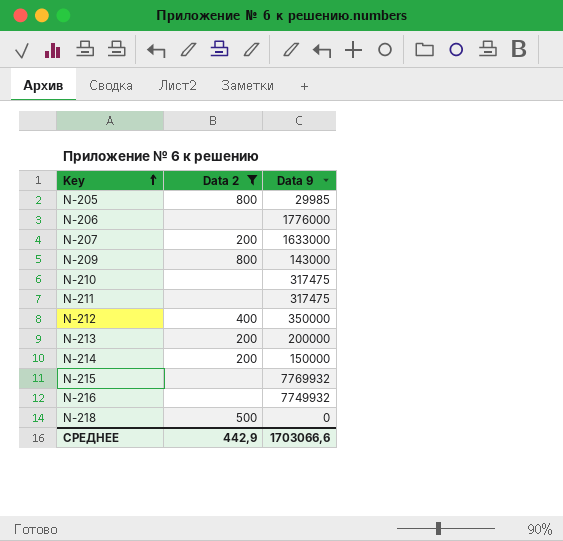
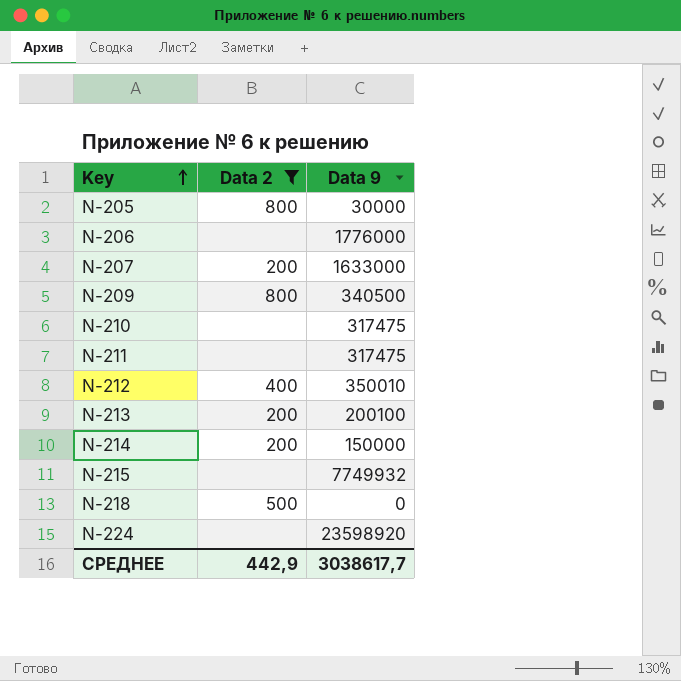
row N-216: none | 7749932 -> none
N-205 | Data 9: 29985 -> 30000
N-209 | Data 9: 143000 -> 340500
N-212 | Data 9: 350000 -> 350010
N-213 | Data 9: 200000 -> 200100
N-215 | Data 9: 7769932 -> 7749932
row N-224: none -> none | 23598920
СРЕДНЕЕ | Data 9: 1703066,6 -> 3038617,7

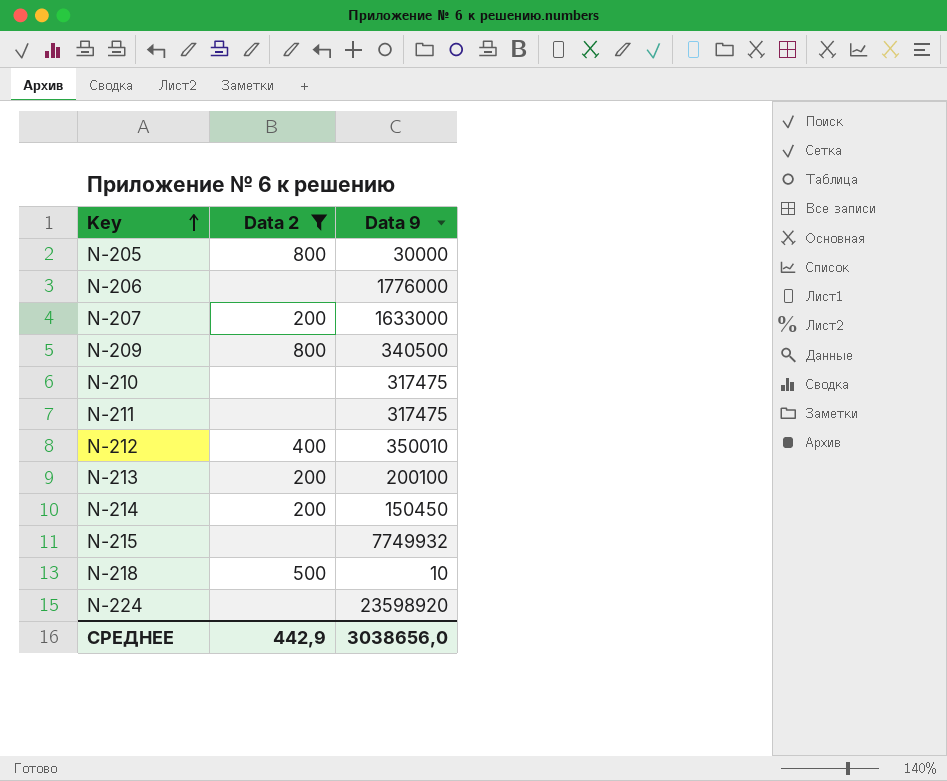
N-214 | Data 9: 150000 -> 150450
N-218 | Data 9: 0 -> 10
СРЕДНЕЕ | Data 9: 3038617,7 -> 3038656,0

